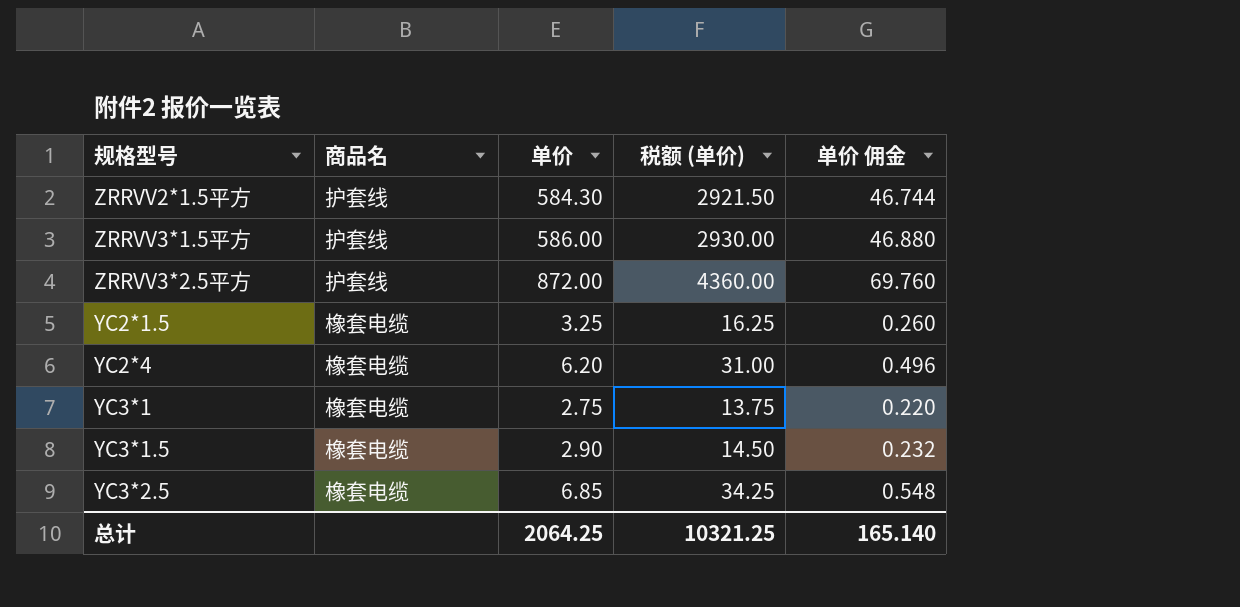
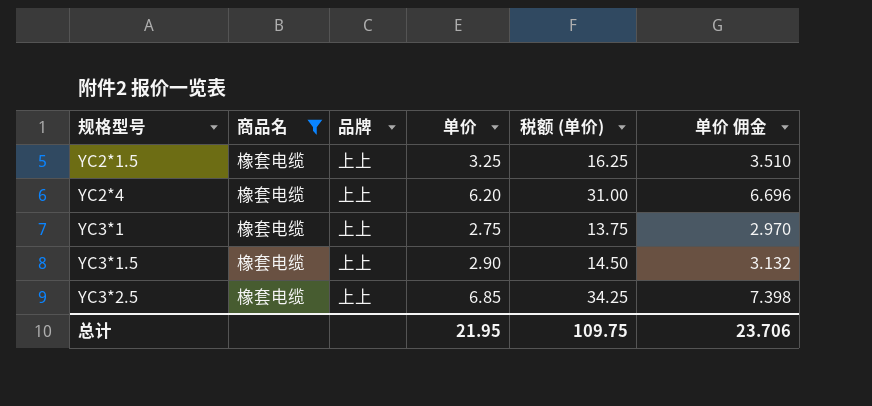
filter: none -> 商品名 = 橡套电缆
column 品牌 | position: none -> 3
column 单价 佣金 | formula: [单价] * 0.08 -> [单价] * 1.08
总计 | 单价: 2064.25 -> 21.95
总计 | 税额 (单价): 10321.25 -> 109.75
总计 | 单价 佣金: 165.140 -> 23.706

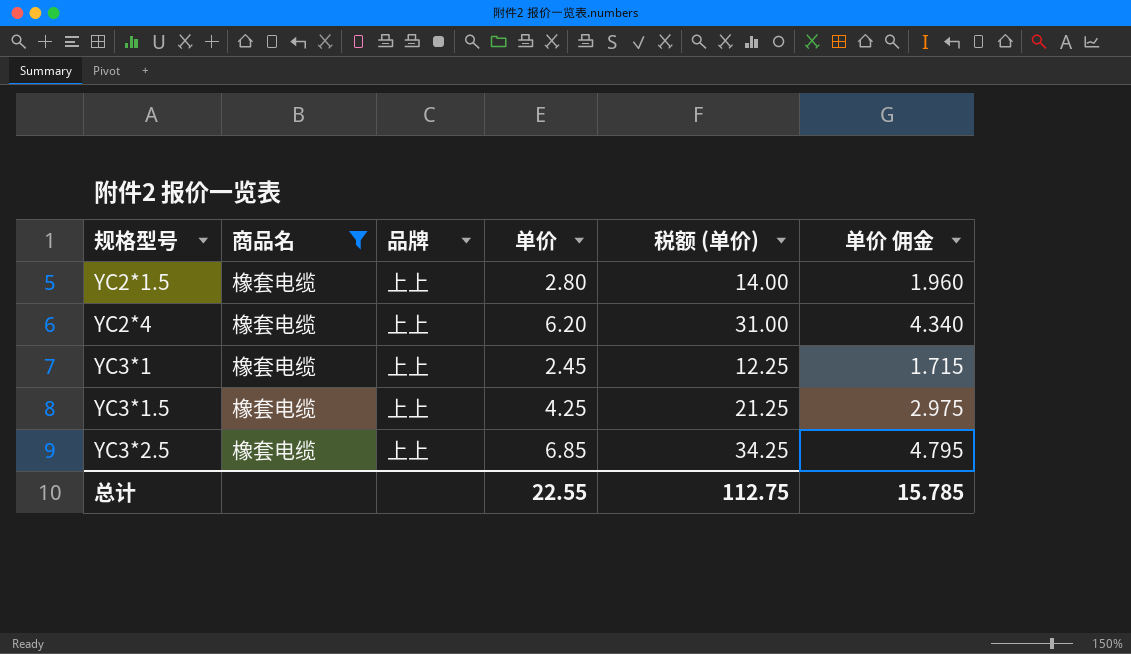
column 单价 佣金 | formula: [单价] * 1.08 -> [单价] * 0.7
YC2*1.5 | 单价: 3.25 -> 2.80
YC2*1.5 | 税额 (单价): 16.25 -> 14.00
YC3*1 | 单价: 2.75 -> 2.45
YC3*1 | 税额 (单价): 13.75 -> 12.25
YC3*1.5 | 单价: 2.90 -> 4.25
YC3*1.5 | 税额 (单价): 14.50 -> 21.25
总计 | 单价: 21.95 -> 22.55
总计 | 税额 (单价): 109.75 -> 112.75
总计 | 单价 佣金: 23.706 -> 15.785

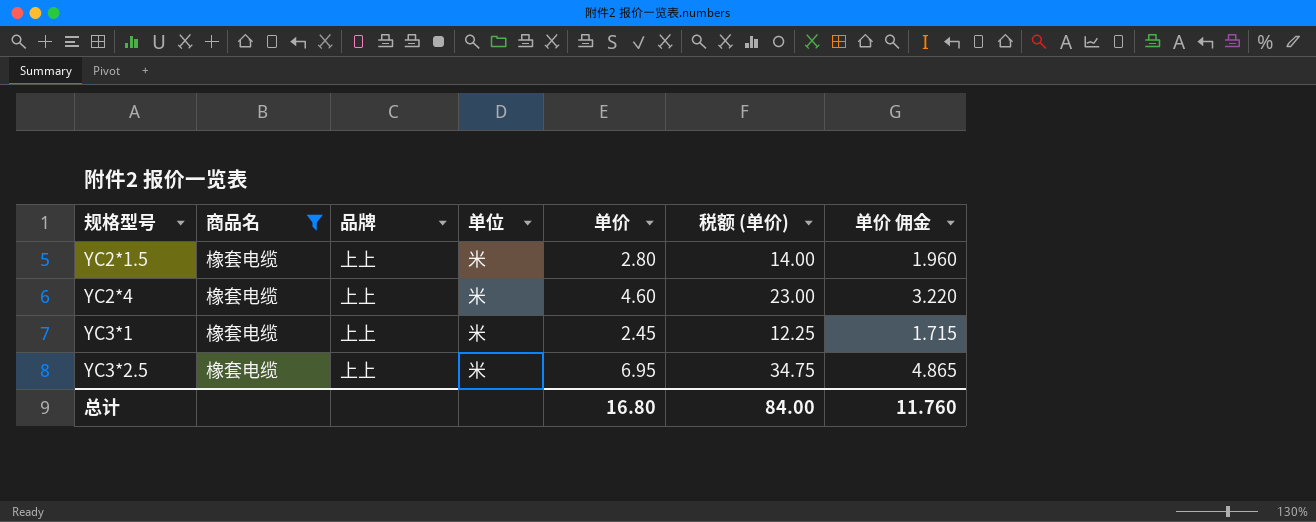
column 单位 | position: none -> 4
row YC3*1.5: 橡套电缆 | 上上 | 4.25 | 21.25 | 2.975 -> none
YC2*4 | 单价: 6.20 -> 4.60
YC2*4 | 税额 (单价): 31.00 -> 23.00
YC2*4 | 单价 佣金: 4.340 -> 3.220
YC3*2.5 | 单价: 6.85 -> 6.95
YC3*2.5 | 税额 (单价): 34.25 -> 34.75
YC3*2.5 | 单价 佣金: 4.795 -> 4.865
总计 | 单价: 22.55 -> 16.80
总计 | 税额 (单价): 112.75 -> 84.00
总计 | 单价 佣金: 15.785 -> 11.760

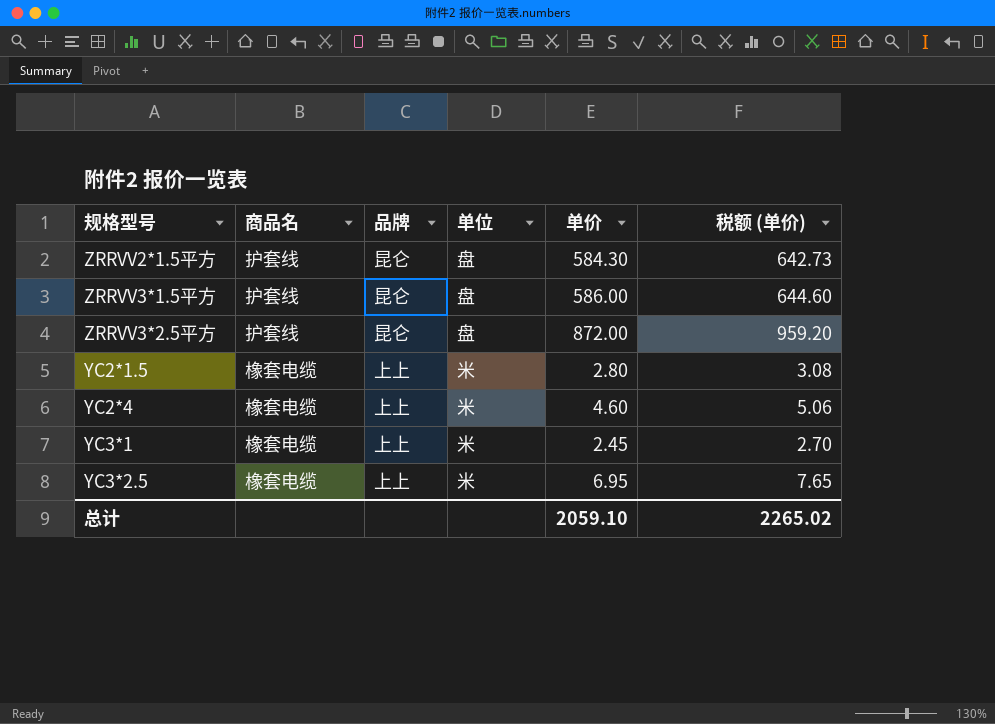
filter: 商品名 = 橡套电缆 -> none
column 单价 佣金 | formula: [单价] * 0.7 -> none
column 税额 (单价) | formula: [单价] * 5 -> [单价] * 1.1
总计 | 单价: 16.80 -> 2059.10
总计 | 税额 (单价): 84.00 -> 2265.02

